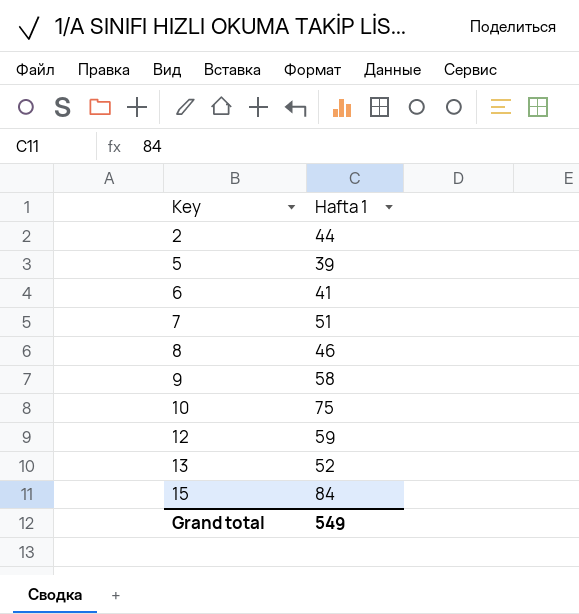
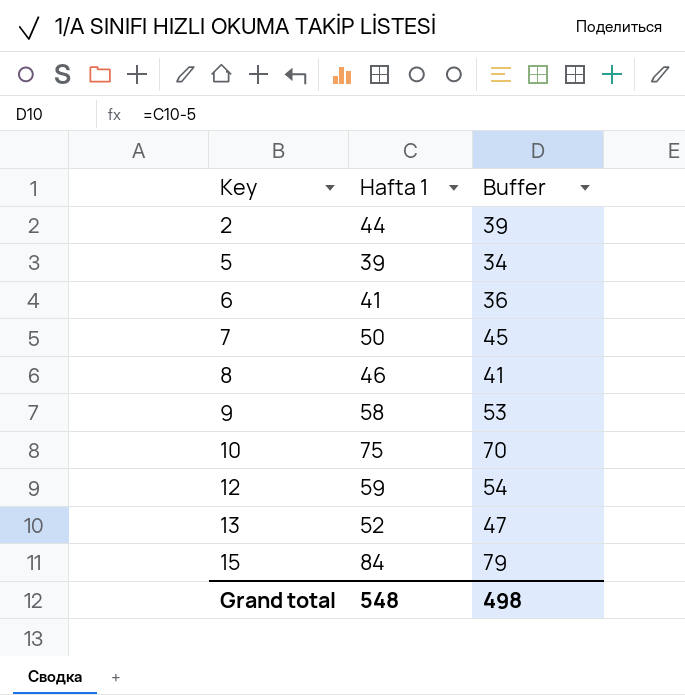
column Buffer | formula: none -> [Hafta 1] - 5
7 | Hafta 1: 51 -> 50
Grand total | Hafta 1: 549 -> 548

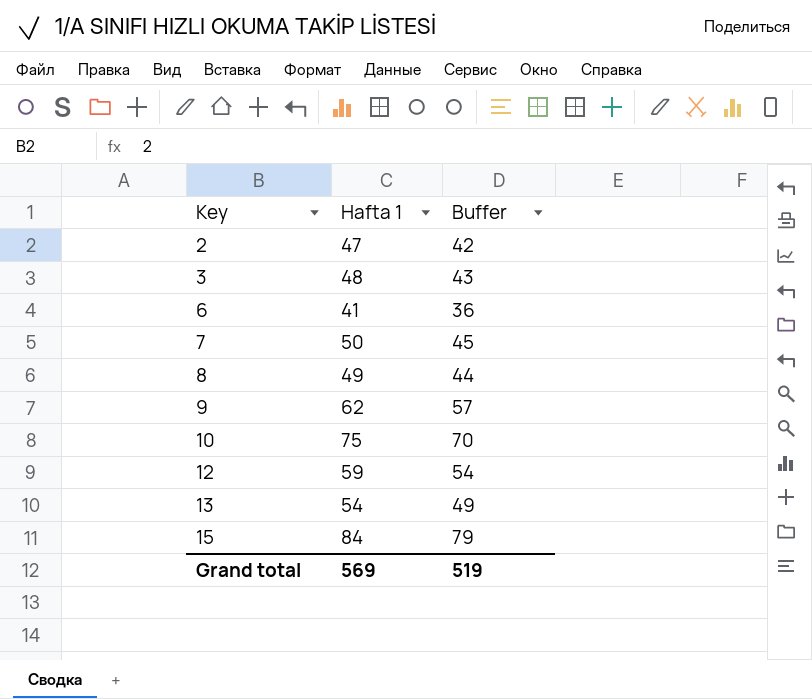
row 5: 39 | 34 -> none
2 | Hafta 1: 44 -> 47
2 | Buffer: 39 -> 42
row 3: none -> 48 | 43
8 | Hafta 1: 46 -> 49
8 | Buffer: 41 -> 44
9 | Hafta 1: 58 -> 62
9 | Buffer: 53 -> 57
13 | Hafta 1: 52 -> 54
13 | Buffer: 47 -> 49
Grand total | Hafta 1: 548 -> 569
Grand total | Buffer: 498 -> 519

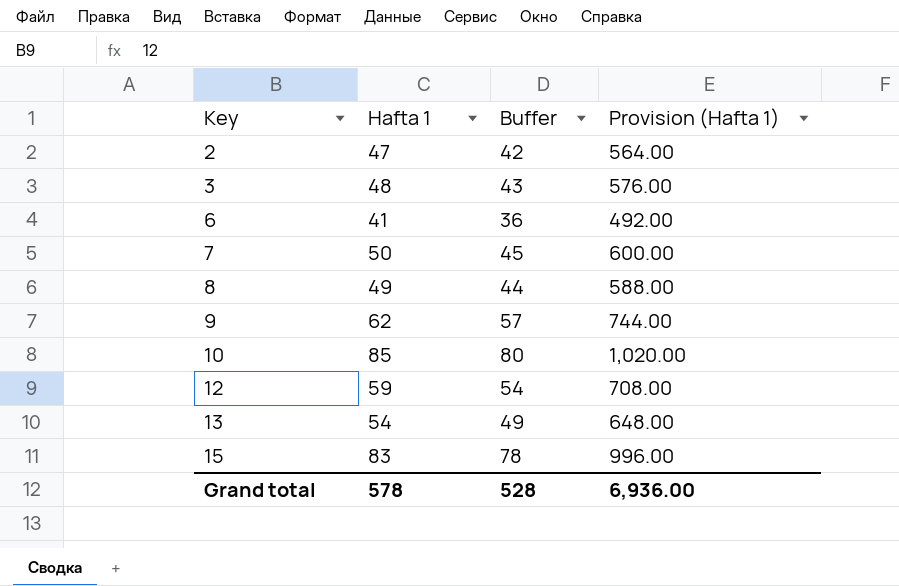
column Provision (Hafta 1) | formula: none -> [Hafta 1] * 12
10 | Hafta 1: 75 -> 85
10 | Buffer: 70 -> 80
15 | Hafta 1: 84 -> 83
15 | Buffer: 79 -> 78
Grand total | Hafta 1: 569 -> 578
Grand total | Buffer: 519 -> 528

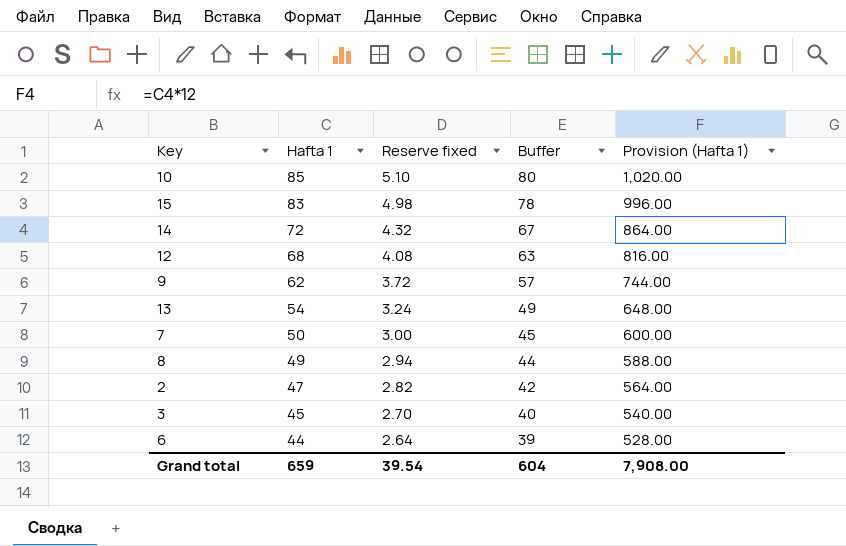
row order: Key ascending -> Hafta 1 descending
column Reserve fixed | formula: none -> [Hafta 1] * 0.06
row 14: none -> 72 | 4.32 | 67 | 864.00
12 | Hafta 1: 59 -> 68
12 | Buffer: 54 -> 63
12 | Provision (Hafta 1): 708.00 -> 816.00
3 | Hafta 1: 48 -> 45
3 | Buffer: 43 -> 40
3 | Provision (Hafta 1): 576.00 -> 540.00
6 | Hafta 1: 41 -> 44
6 | Buffer: 36 -> 39
6 | Provision (Hafta 1): 492.00 -> 528.00
Grand total | Hafta 1: 578 -> 659
Grand total | Buffer: 528 -> 604
Grand total | Provision (Hafta 1): 6,936.00 -> 7,908.00

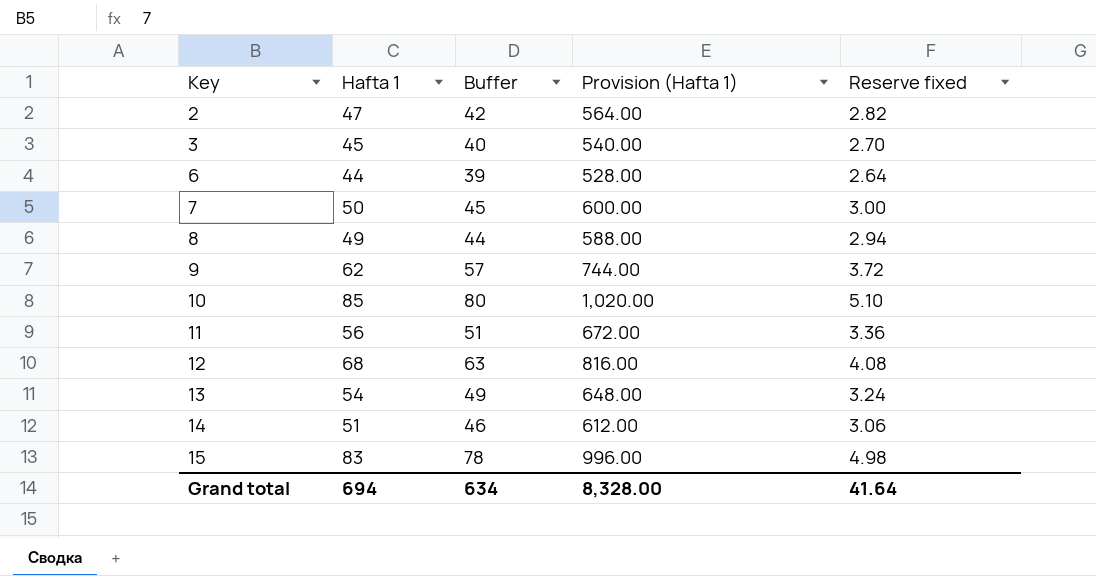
row order: Hafta 1 descending -> Key ascending
column Reserve fixed | position: 3 -> 5
row 11: none -> 56 | 51 | 672.00 | 3.36
14 | Hafta 1: 72 -> 51
14 | Buffer: 67 -> 46
14 | Provision (Hafta 1): 864.00 -> 612.00
14 | Reserve fixed: 4.32 -> 3.06
Grand total | Hafta 1: 659 -> 694
Grand total | Buffer: 604 -> 634
Grand total | Provision (Hafta 1): 7,908.00 -> 8,328.00
Grand total | Reserve fixed: 39.54 -> 41.64

